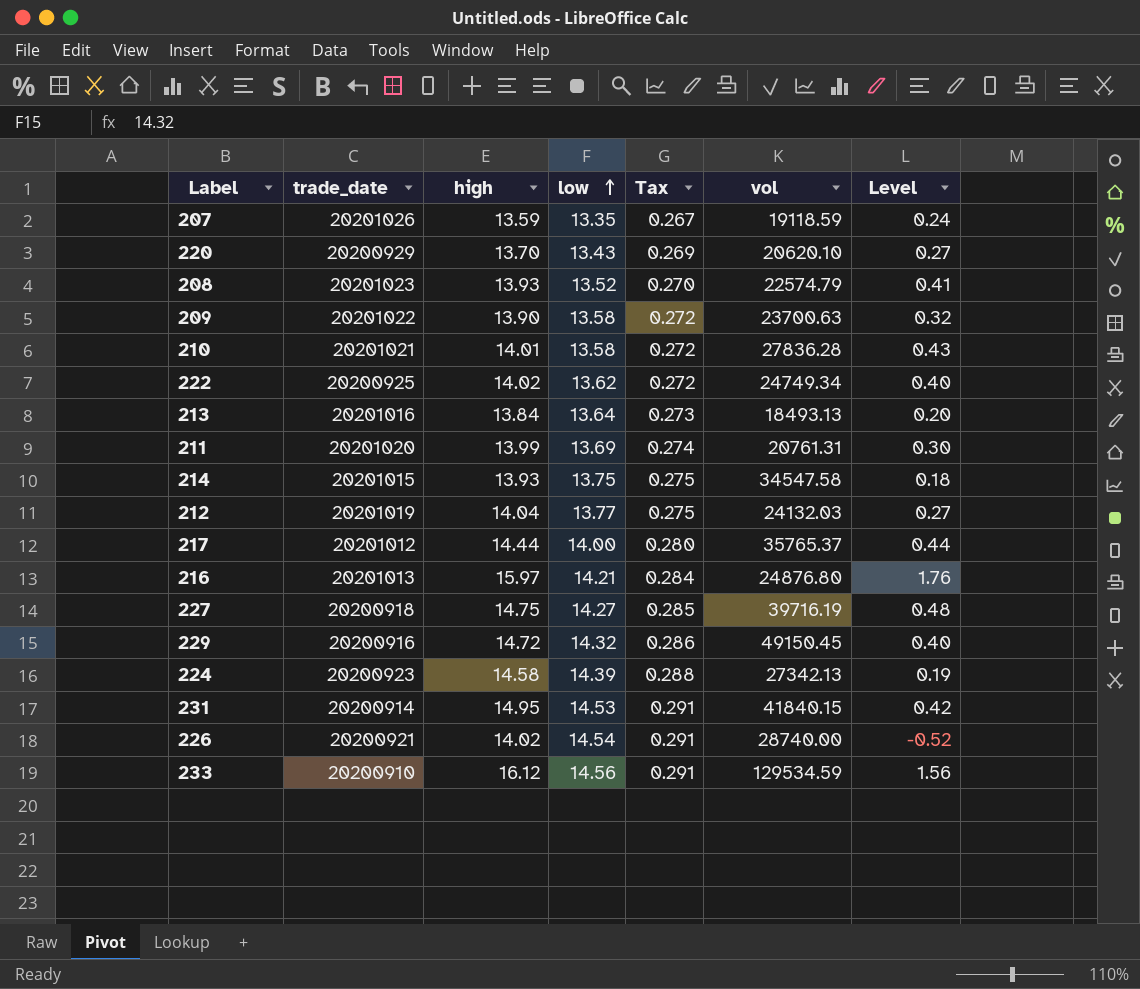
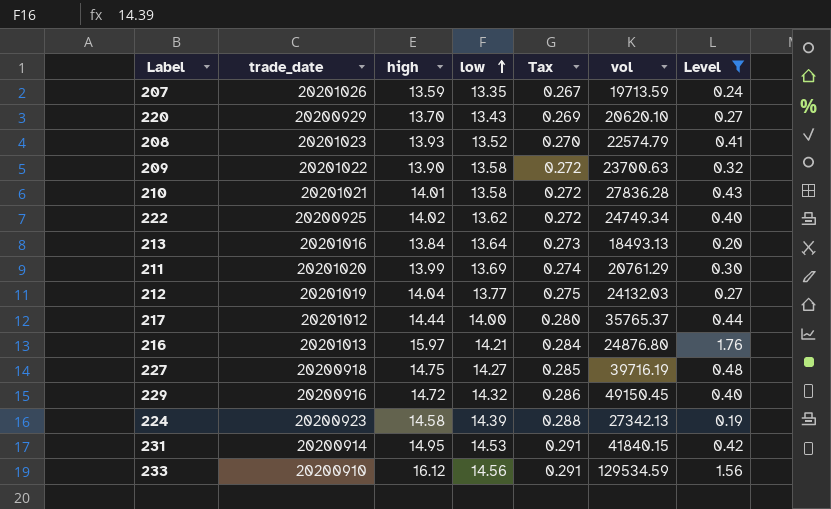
filter: none -> Level >= 0.19
207 | vol: 19118.59 -> 19713.59
211 | vol: 20761.31 -> 20761.29

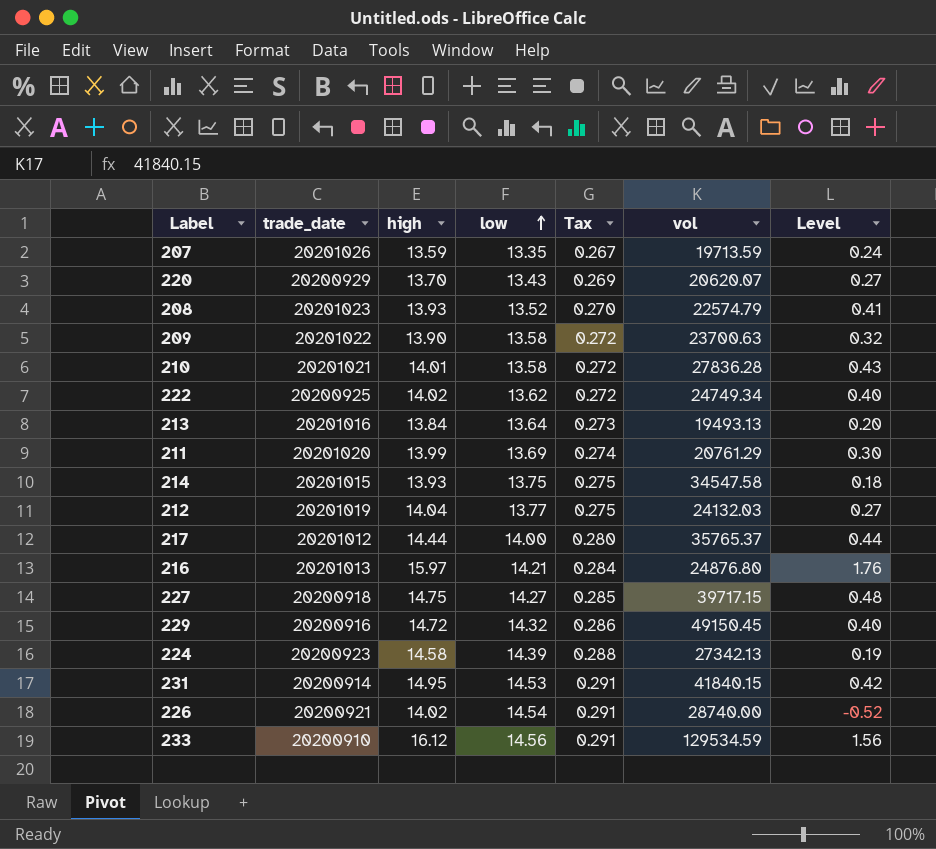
filter: Level >= 0.19 -> none
220 | vol: 20620.10 -> 20620.07
213 | vol: 18493.13 -> 19493.13
227 | vol: 39716.19 -> 39717.15

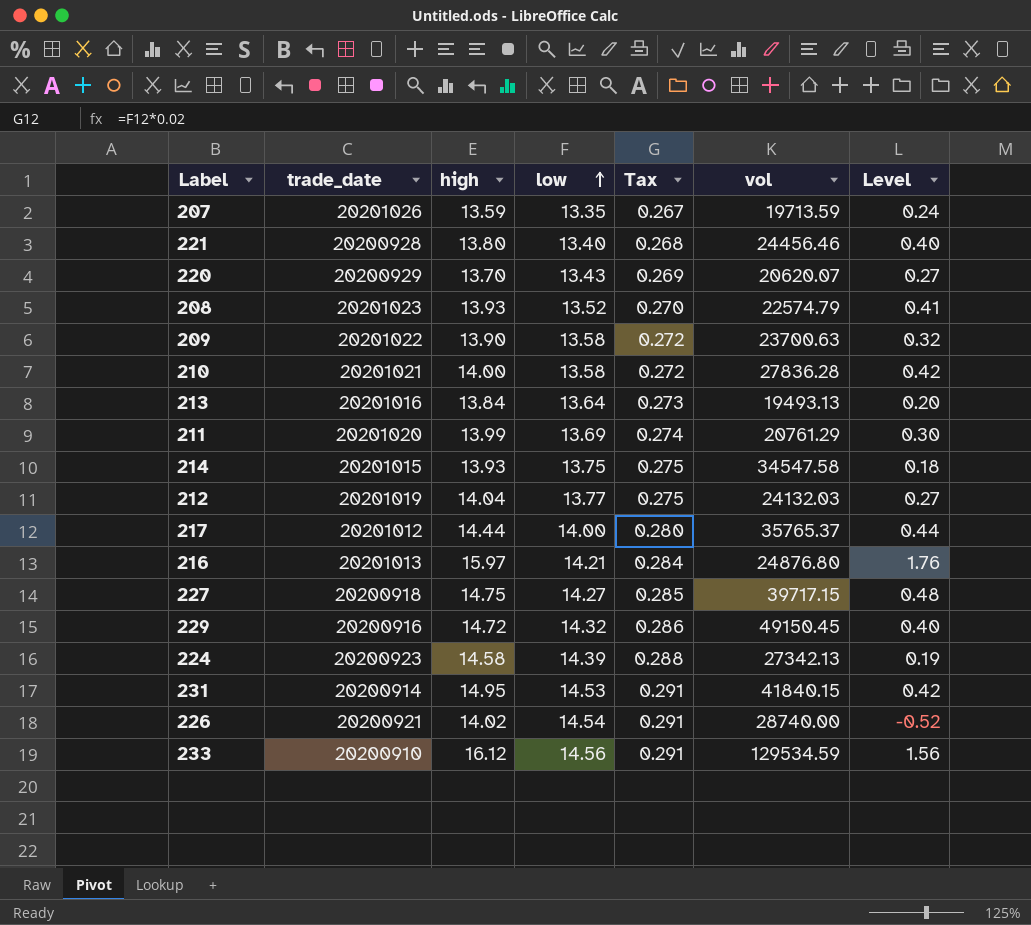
row 222: 20200925 | 14.02 | 13.62 | 0.272 | 24749.34 | 0.40 -> none
row 221: none -> 20200928 | 13.80 | 13.40 | 0.268 | 24456.46 | 0.40
210 | high: 14.01 -> 14.00
210 | Level: 0.43 -> 0.42

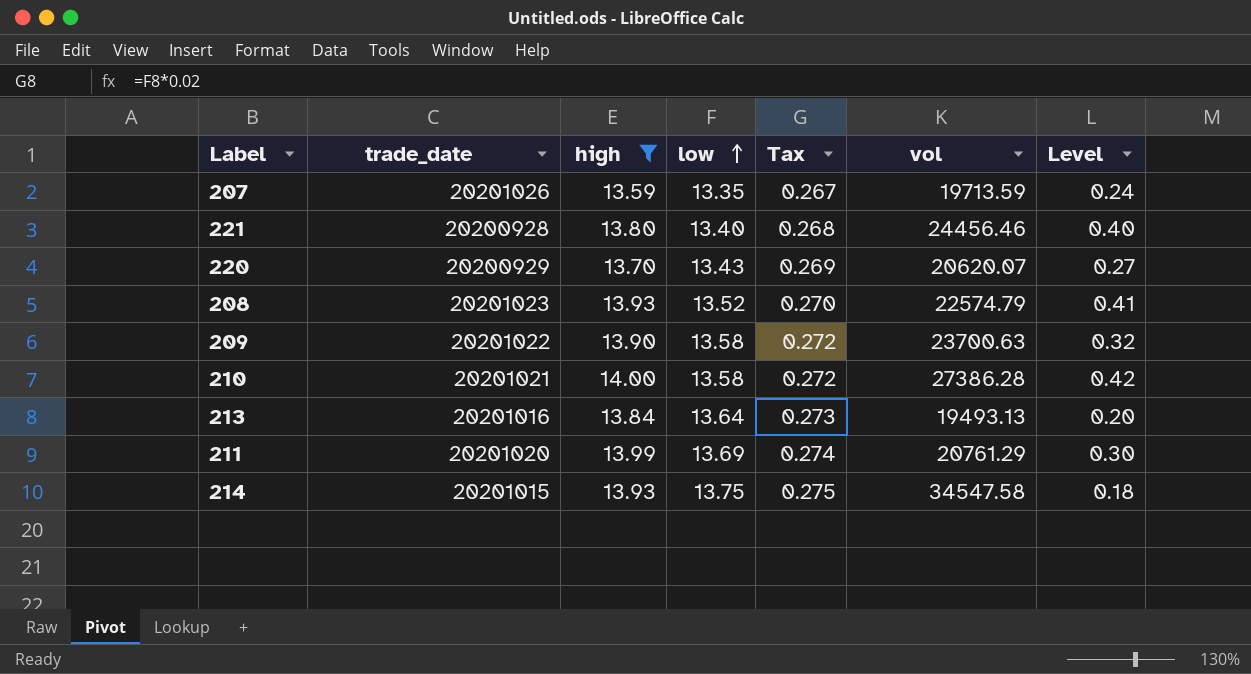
filter: none -> high <= 14.00
210 | vol: 27836.28 -> 27386.28

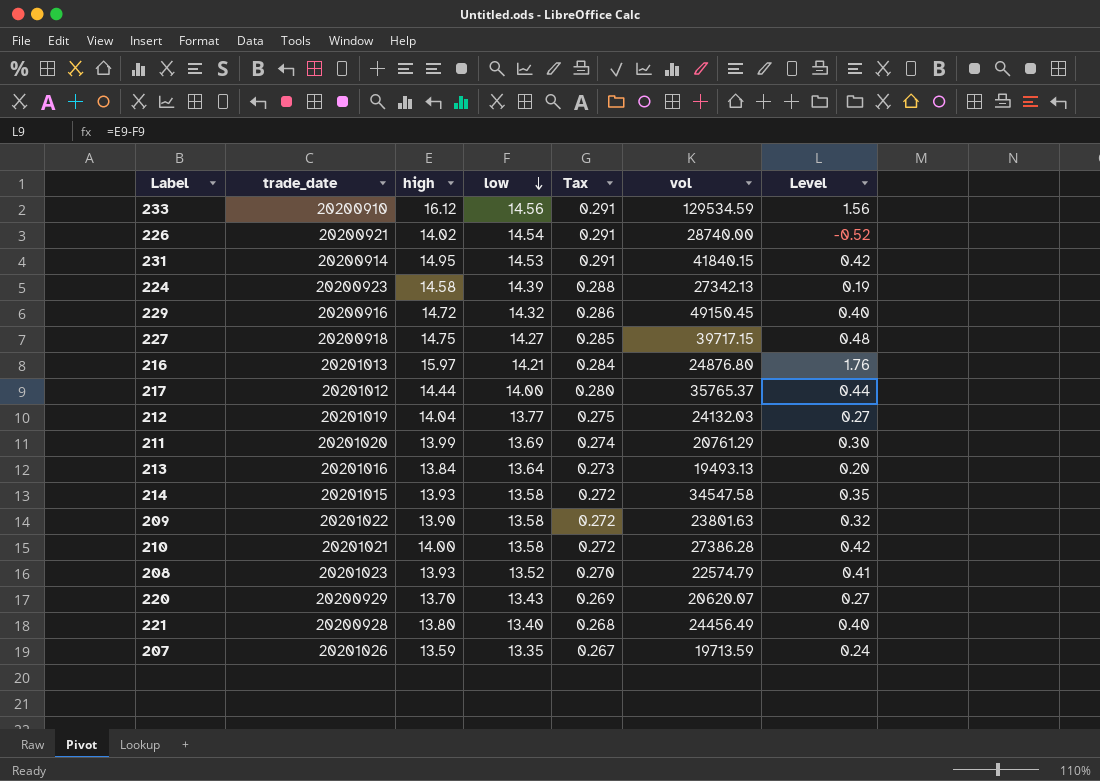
filter: high <= 14.00 -> none
row order: low ascending -> low descending
214 | low: 13.75 -> 13.58
214 | Tax: 0.275 -> 0.272
214 | Level: 0.18 -> 0.35
209 | vol: 23700.63 -> 23801.63
221 | vol: 24456.46 -> 24456.49

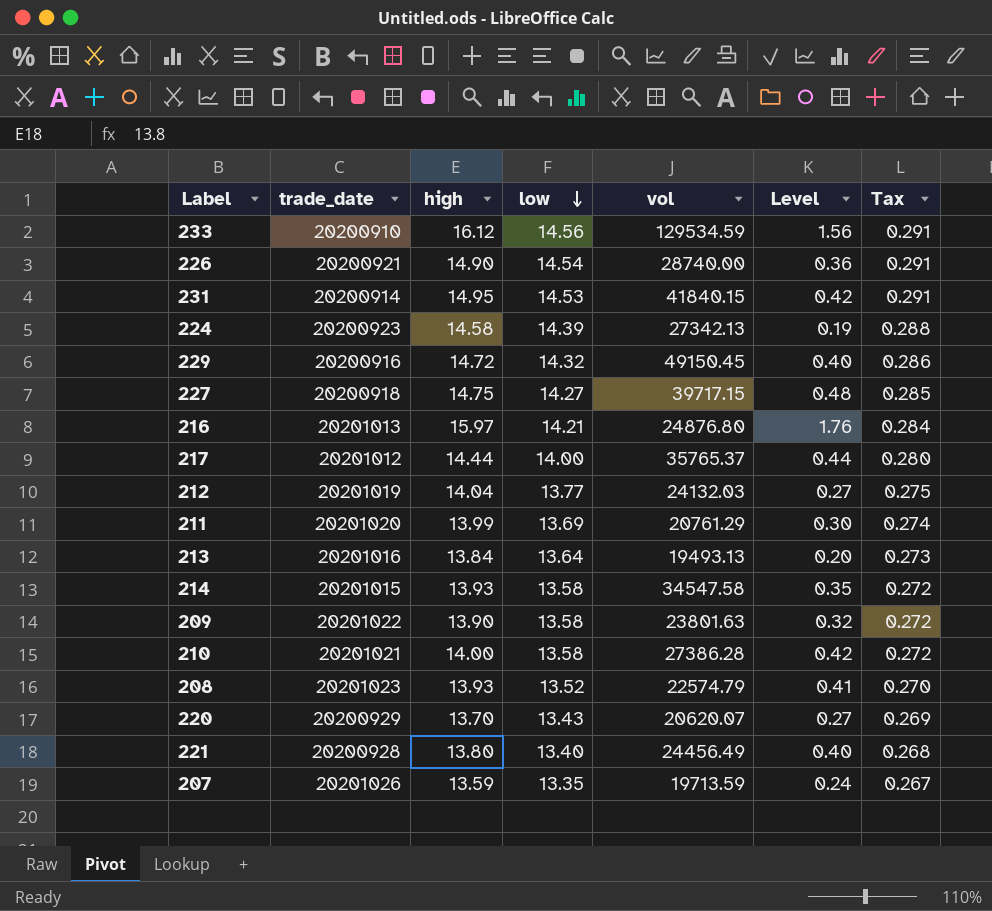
column Tax | position: 5 -> 7
226 | high: 14.02 -> 14.90
226 | Level: -0.52 -> 0.36

